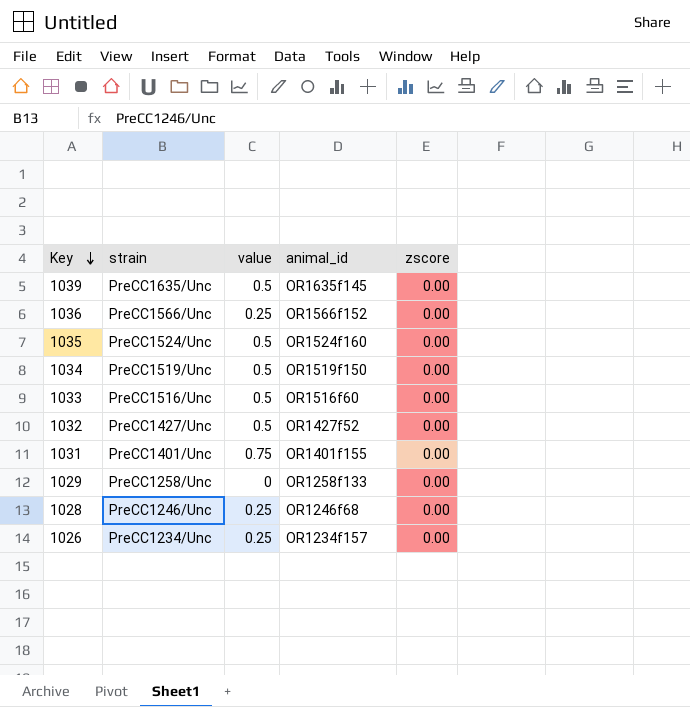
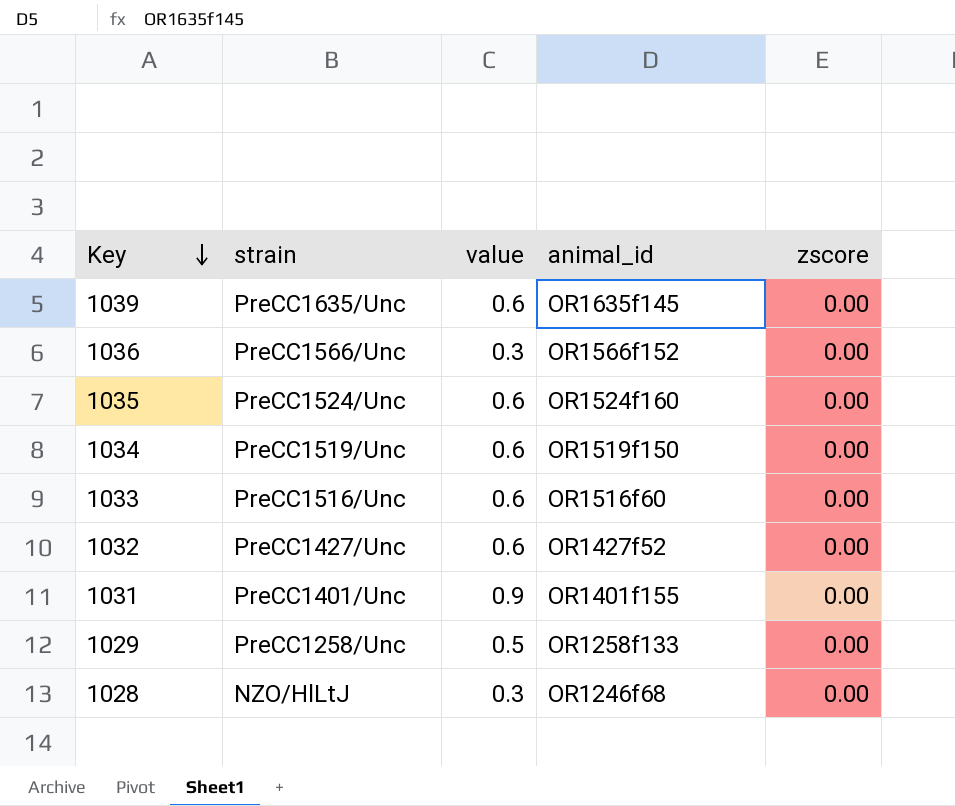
row 1026: PreCC1234/Unc | 0.25 | OR1234f157 | 0.00 -> none
1039 | value: 0.5 -> 0.6
1036 | value: 0.25 -> 0.3
1035 | value: 0.5 -> 0.6
1034 | value: 0.5 -> 0.6
1033 | value: 0.5 -> 0.6
1032 | value: 0.5 -> 0.6
1031 | value: 0.75 -> 0.9
1029 | value: 0 -> 0.5
1028 | strain: PreCC1246/Unc -> NZO/HlLtJ
1028 | value: 0.25 -> 0.3

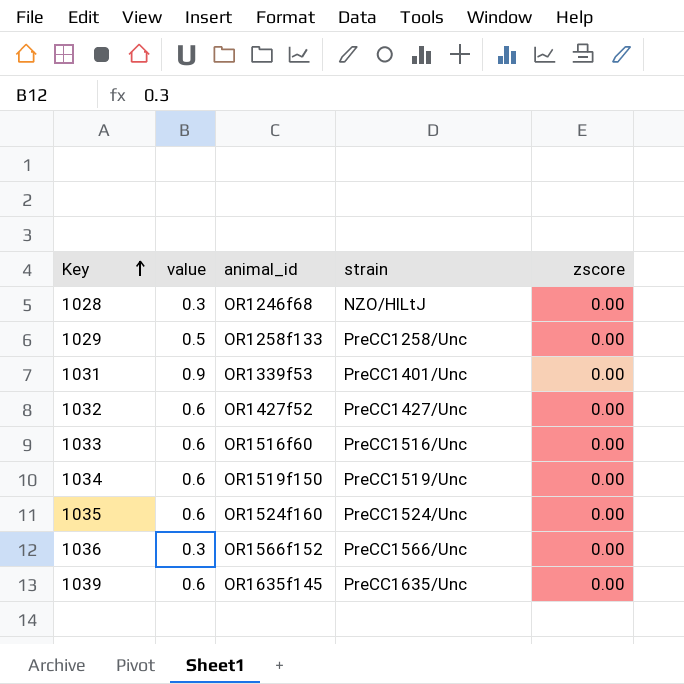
row order: Key descending -> Key ascending
column strain | position: 2 -> 4
1031 | animal_id: OR1401f155 -> OR1339f53

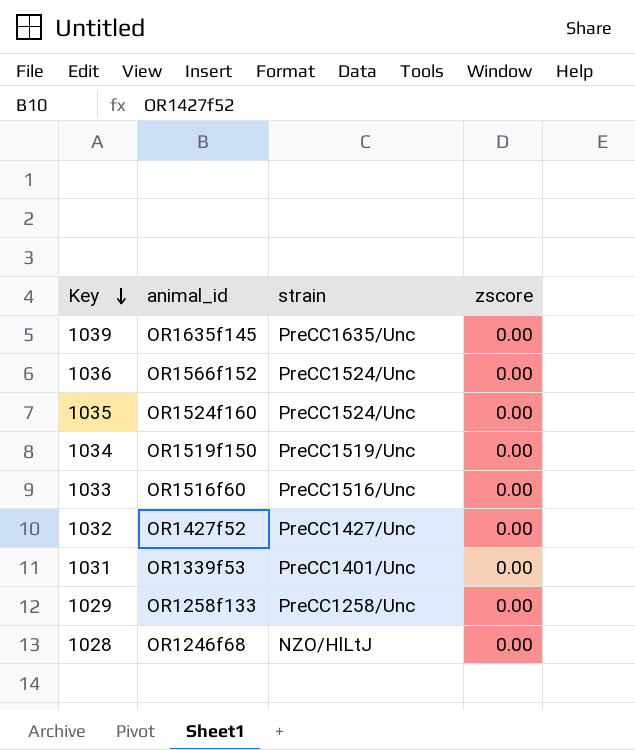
row order: Key ascending -> Key descending
column value | position: 2 -> none
1036 | strain: PreCC1566/Unc -> PreCC1524/Unc

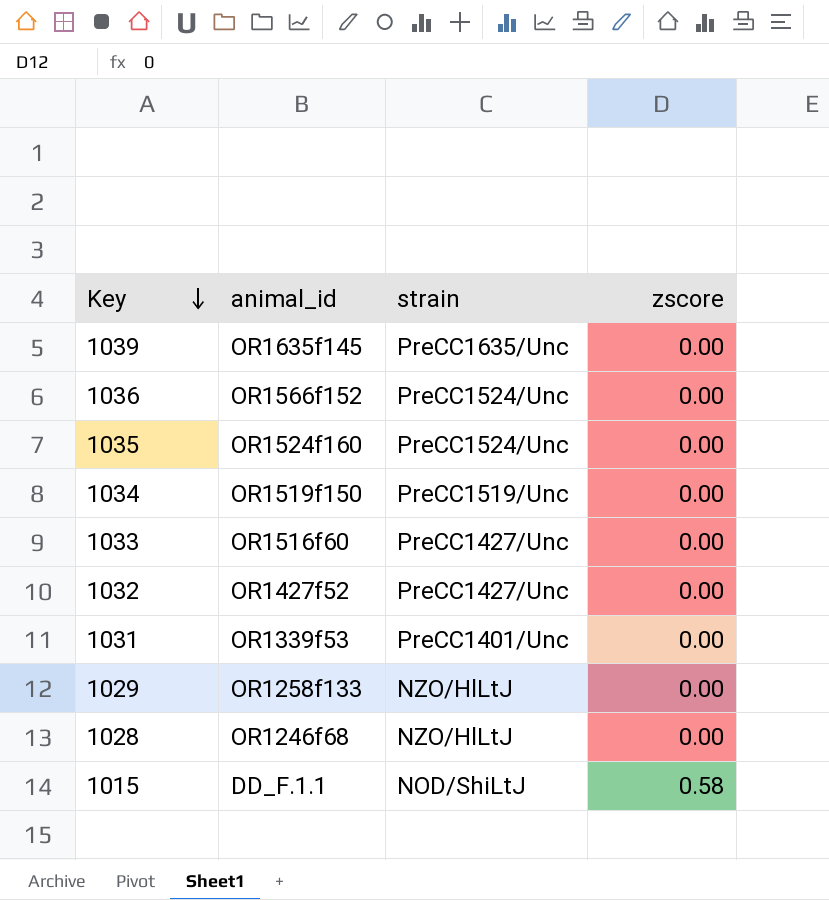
1033 | strain: PreCC1516/Unc -> PreCC1427/Unc
1029 | strain: PreCC1258/Unc -> NZO/HlLtJ
row 1015: none -> DD_F.1.1 | NOD/ShiLtJ | 0.58

